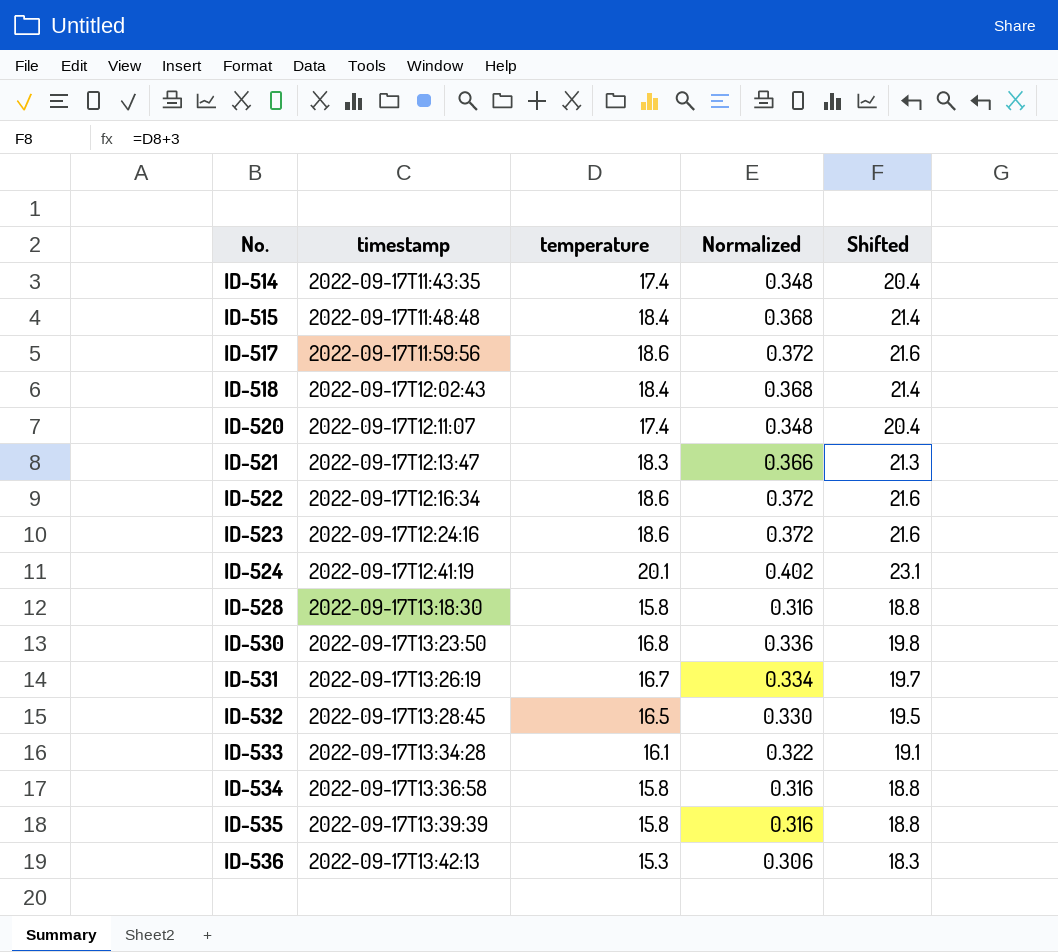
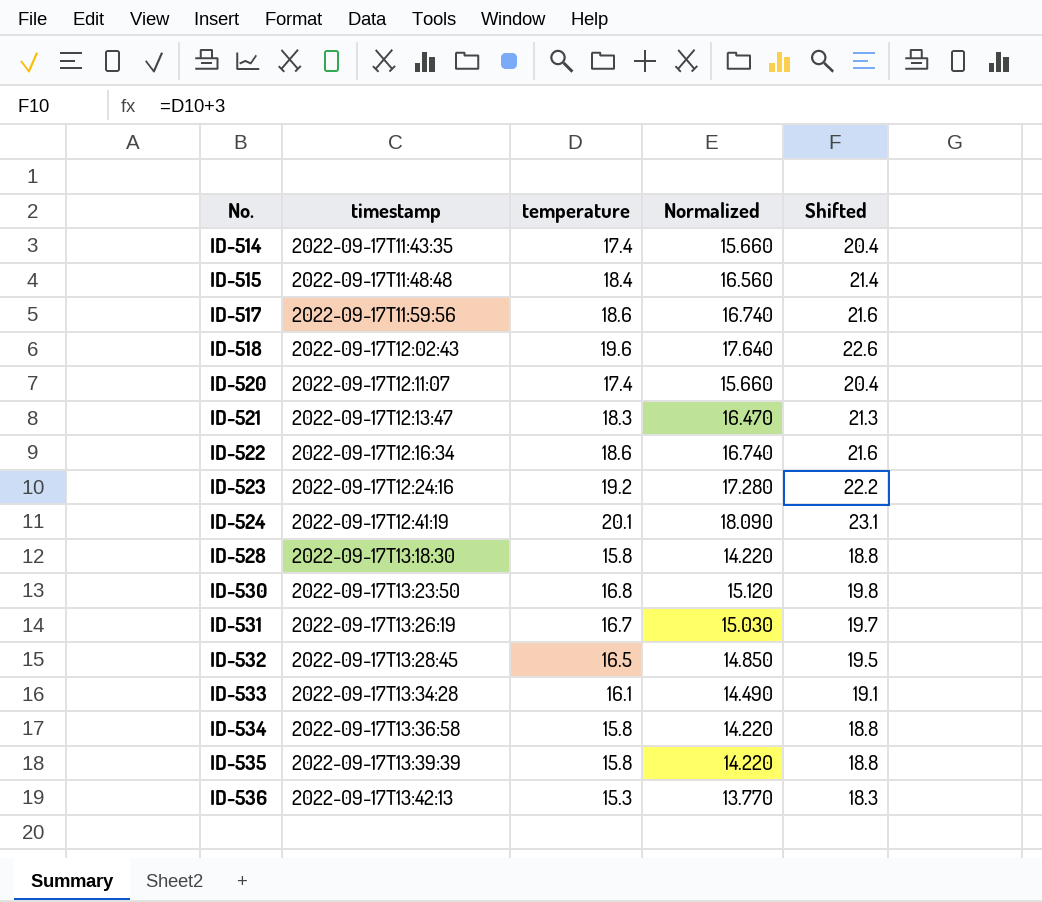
column Normalized | formula: [temperature] * 0.02 -> [temperature] * 0.9
ID-518 | temperature: 18.4 -> 19.6
ID-518 | Shifted: 21.4 -> 22.6
ID-523 | temperature: 18.6 -> 19.2
ID-523 | Shifted: 21.6 -> 22.2

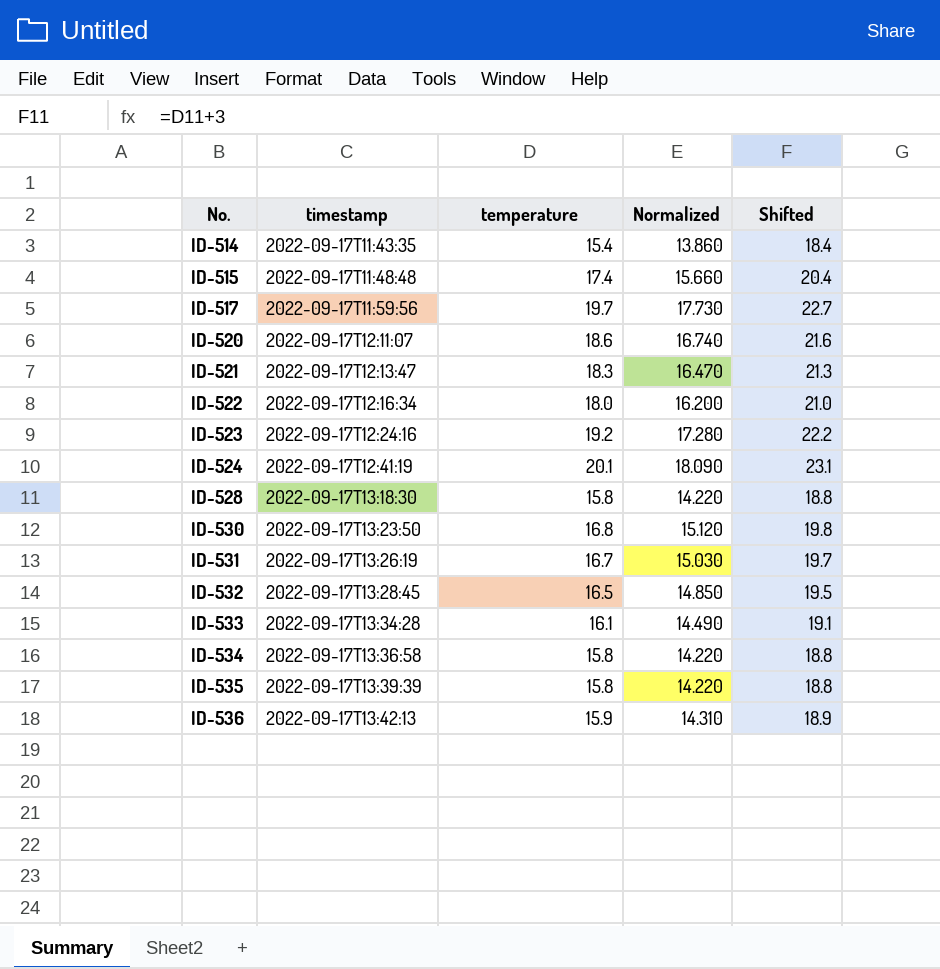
row ID-518: 2022-09-17T12:02:43 | 19.6 | 17.640 | 22.6 -> none
ID-514 | temperature: 17.4 -> 15.4
ID-514 | Normalized: 15.660 -> 13.860
ID-514 | Shifted: 20.4 -> 18.4
ID-515 | temperature: 18.4 -> 17.4
ID-515 | Normalized: 16.560 -> 15.660
ID-515 | Shifted: 21.4 -> 20.4
ID-517 | temperature: 18.6 -> 19.7
ID-517 | Normalized: 16.740 -> 17.730
ID-517 | Shifted: 21.6 -> 22.7
ID-520 | temperature: 17.4 -> 18.6
ID-520 | Normalized: 15.660 -> 16.740
ID-520 | Shifted: 20.4 -> 21.6
ID-522 | temperature: 18.6 -> 18.0
ID-522 | Normalized: 16.740 -> 16.200
ID-522 | Shifted: 21.6 -> 21.0
ID-536 | temperature: 15.3 -> 15.9
ID-536 | Normalized: 13.770 -> 14.310
ID-536 | Shifted: 18.3 -> 18.9

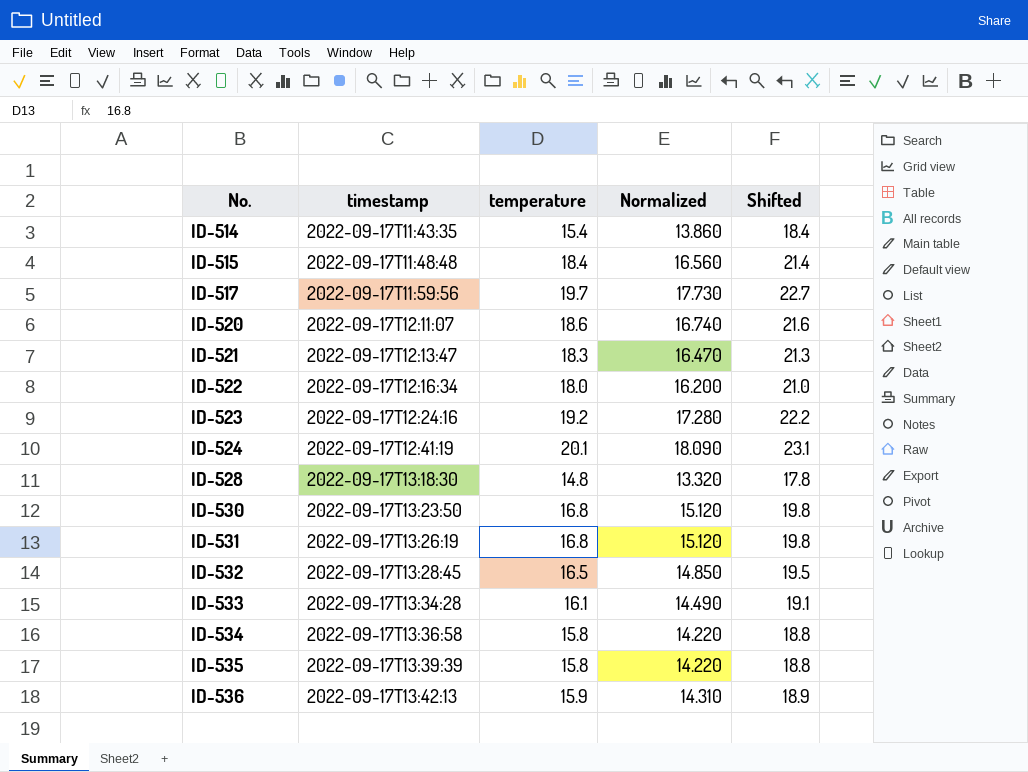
ID-515 | temperature: 17.4 -> 18.4
ID-515 | Normalized: 15.660 -> 16.560
ID-515 | Shifted: 20.4 -> 21.4
ID-528 | temperature: 15.8 -> 14.8
ID-528 | Normalized: 14.220 -> 13.320
ID-528 | Shifted: 18.8 -> 17.8
ID-531 | temperature: 16.7 -> 16.8
ID-531 | Normalized: 15.030 -> 15.120
ID-531 | Shifted: 19.7 -> 19.8

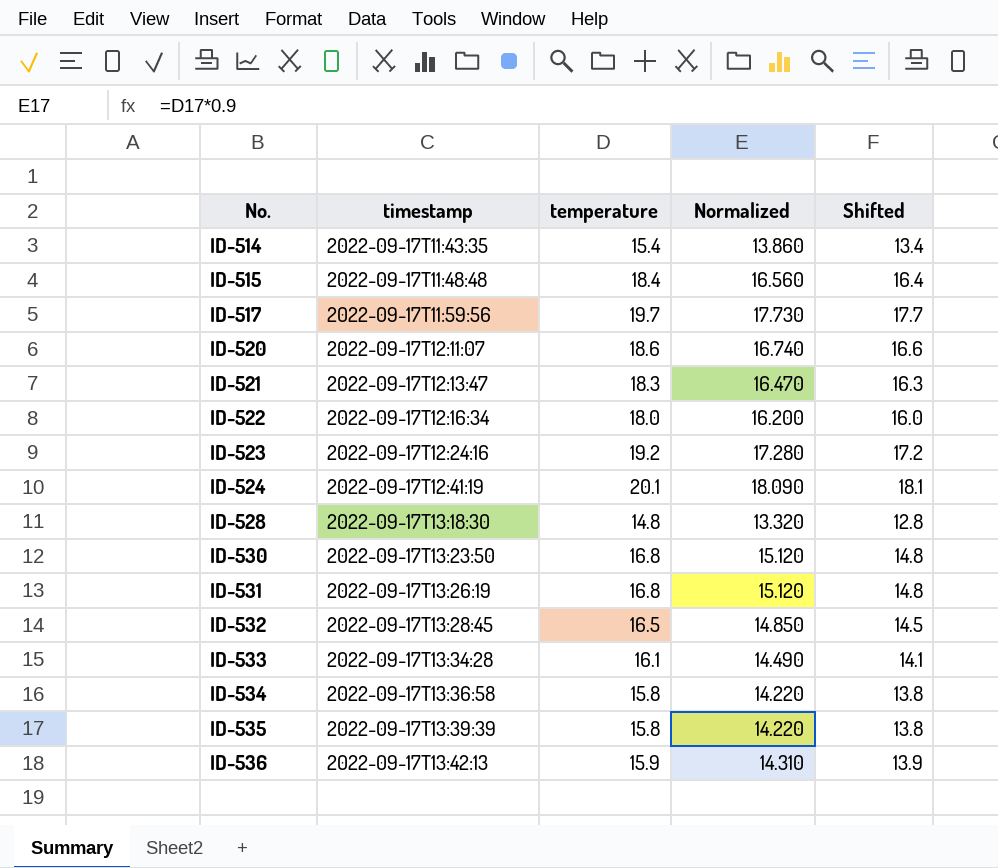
column Shifted | formula: [temperature] + 3 -> [temperature] - 2

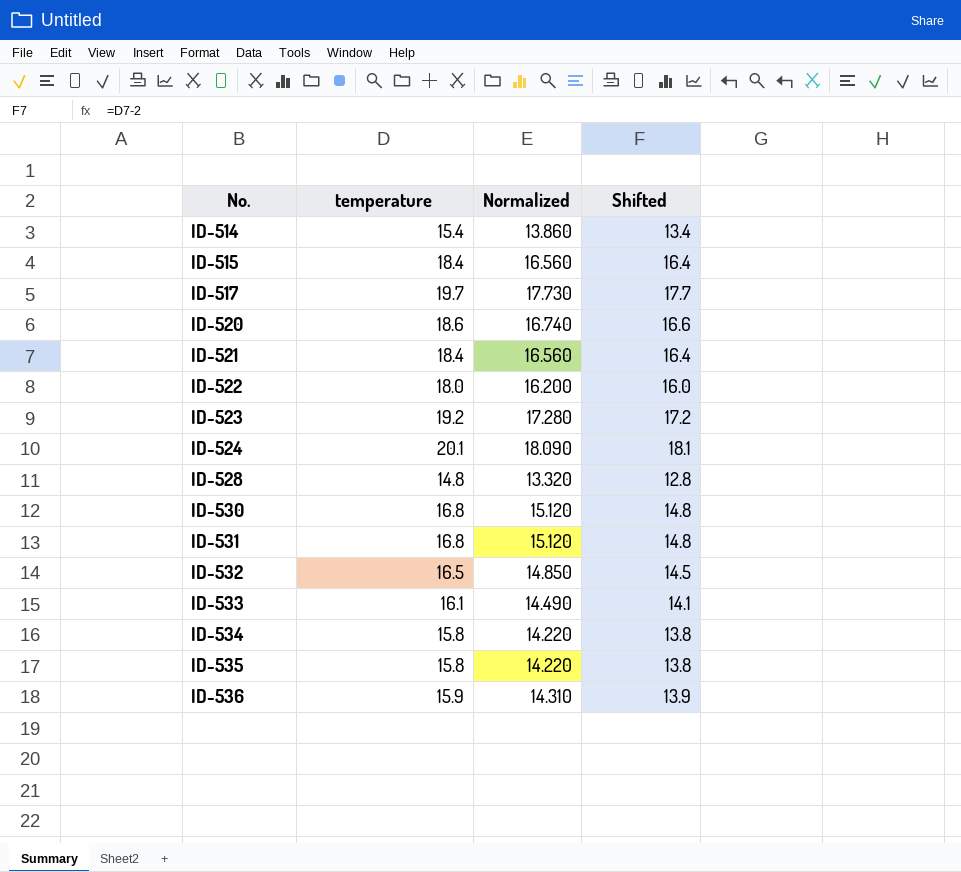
column timestamp | position: 2 -> none
ID-521 | temperature: 18.3 -> 18.4
ID-521 | Normalized: 16.470 -> 16.560
ID-521 | Shifted: 16.3 -> 16.4

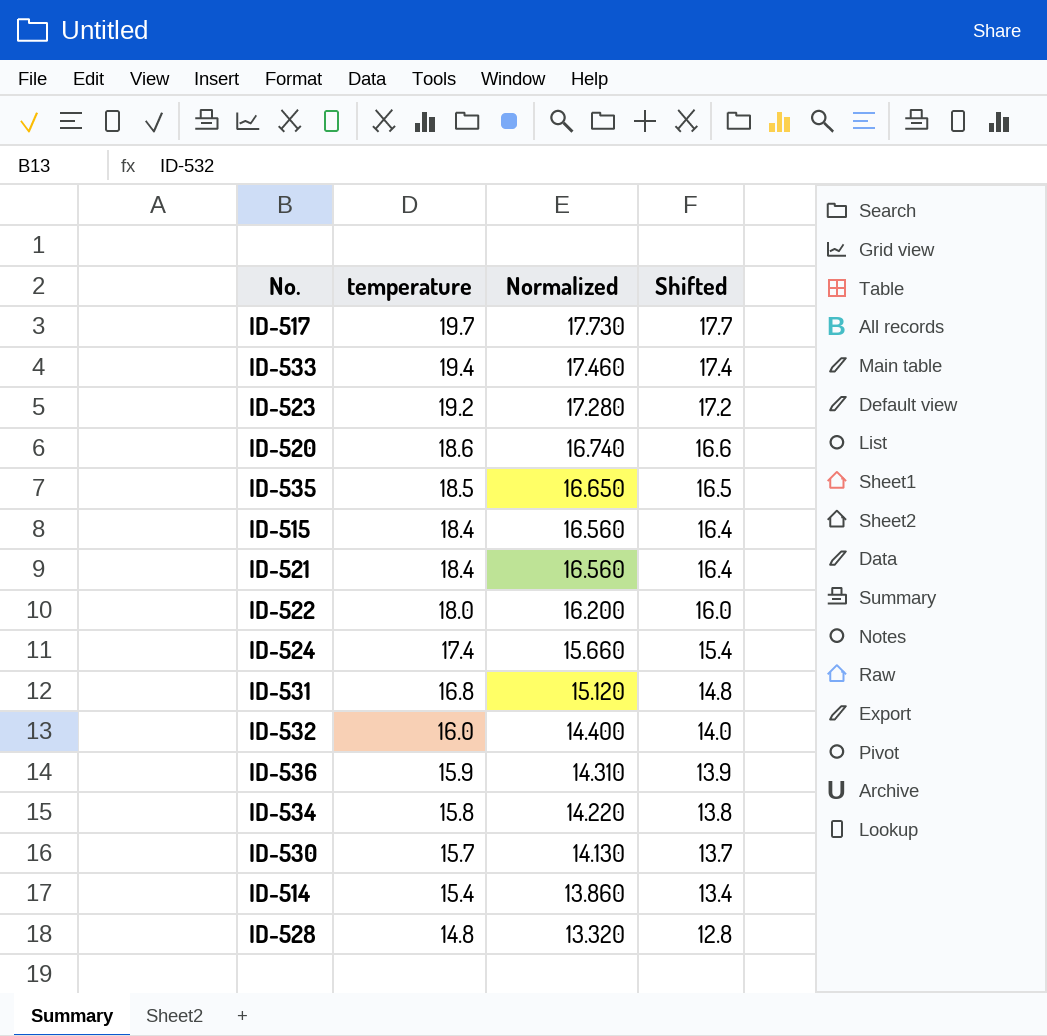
row order: No. ascending -> temperature descending
ID-533 | temperature: 16.1 -> 19.4
ID-533 | Normalized: 14.490 -> 17.460
ID-533 | Shifted: 14.1 -> 17.4
ID-535 | temperature: 15.8 -> 18.5
ID-535 | Normalized: 14.220 -> 16.650
ID-535 | Shifted: 13.8 -> 16.5
ID-524 | temperature: 20.1 -> 17.4
ID-524 | Normalized: 18.090 -> 15.660
ID-524 | Shifted: 18.1 -> 15.4
ID-532 | temperature: 16.5 -> 16.0
ID-532 | Normalized: 14.850 -> 14.400
ID-532 | Shifted: 14.5 -> 14.0
ID-530 | temperature: 16.8 -> 15.7
ID-530 | Normalized: 15.120 -> 14.130
ID-530 | Shifted: 14.8 -> 13.7

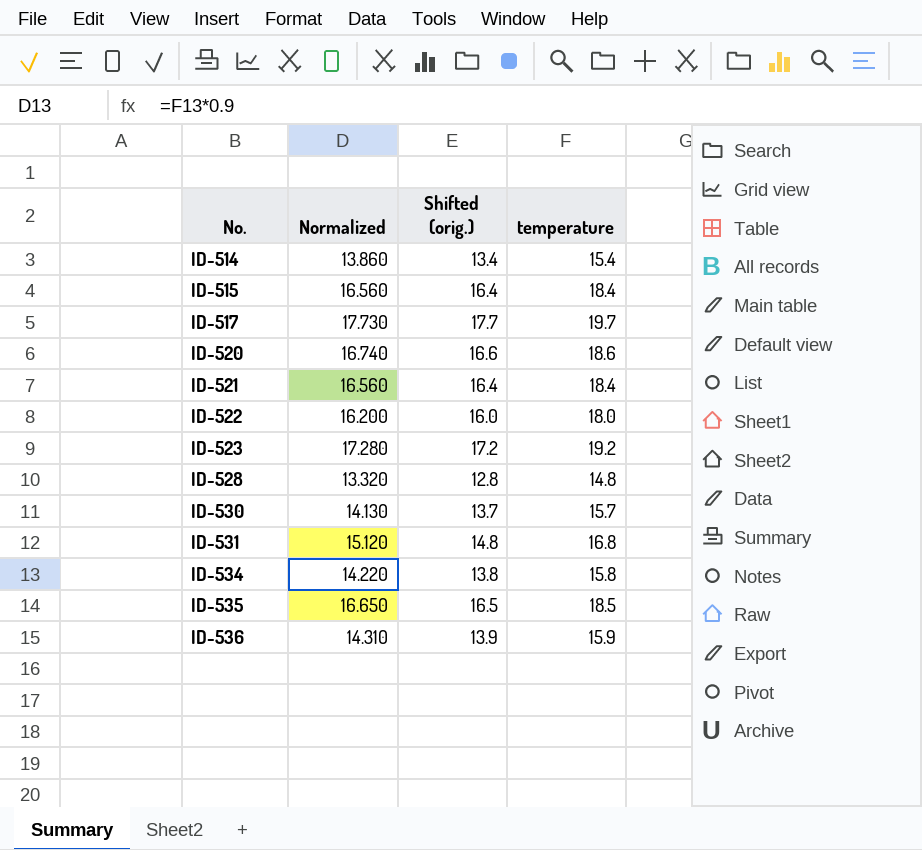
row order: temperature descending -> No. ascending
column name: Shifted -> Shifted (orig.)
column temperature | position: 2 -> 4
row ID-533: 19.4 | 17.460 | 17.4 -> none
row ID-524: 17.4 | 15.660 | 15.4 -> none
row ID-532: 16.0 | 14.400 | 14.0 -> none

